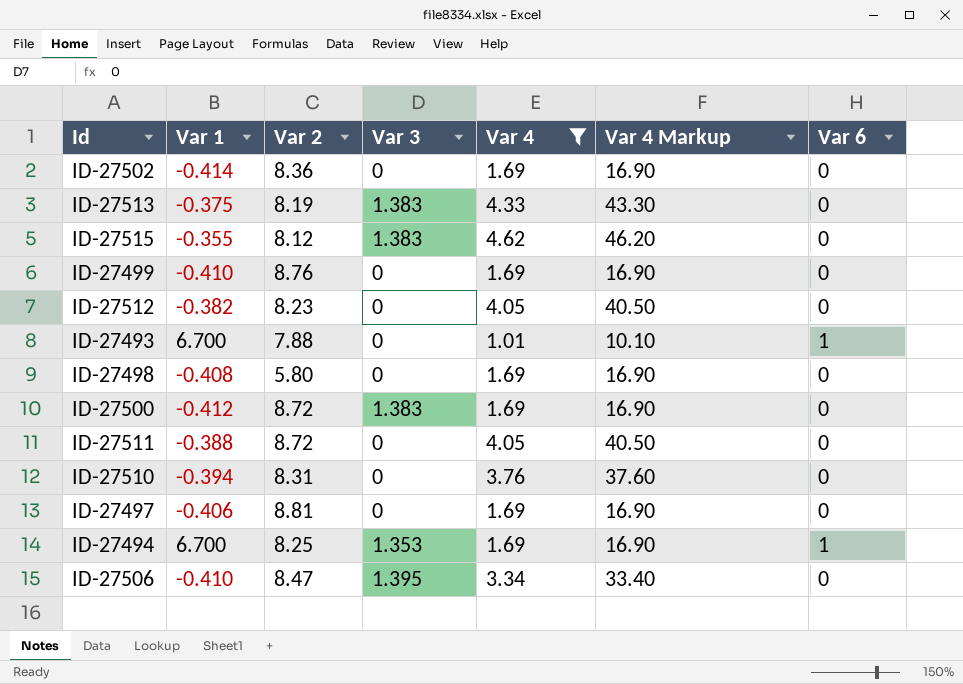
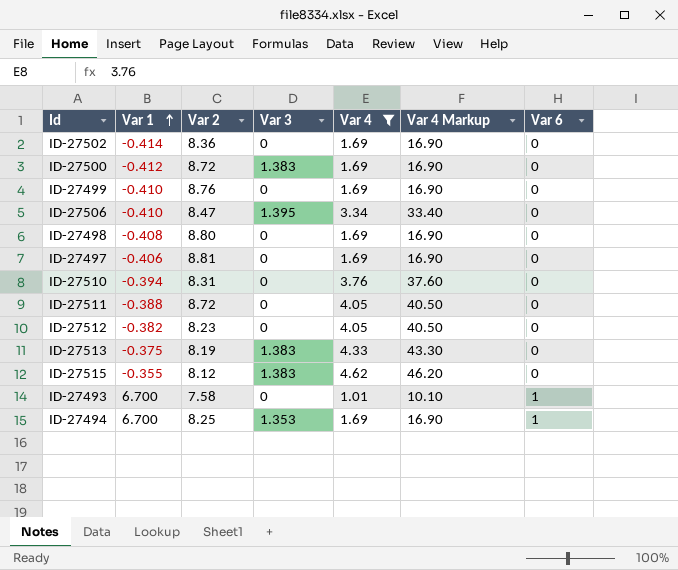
row order: none -> Var 1 ascending
ID-27498 | Var 2: 5.80 -> 8.80
ID-27493 | Var 2: 7.88 -> 7.58

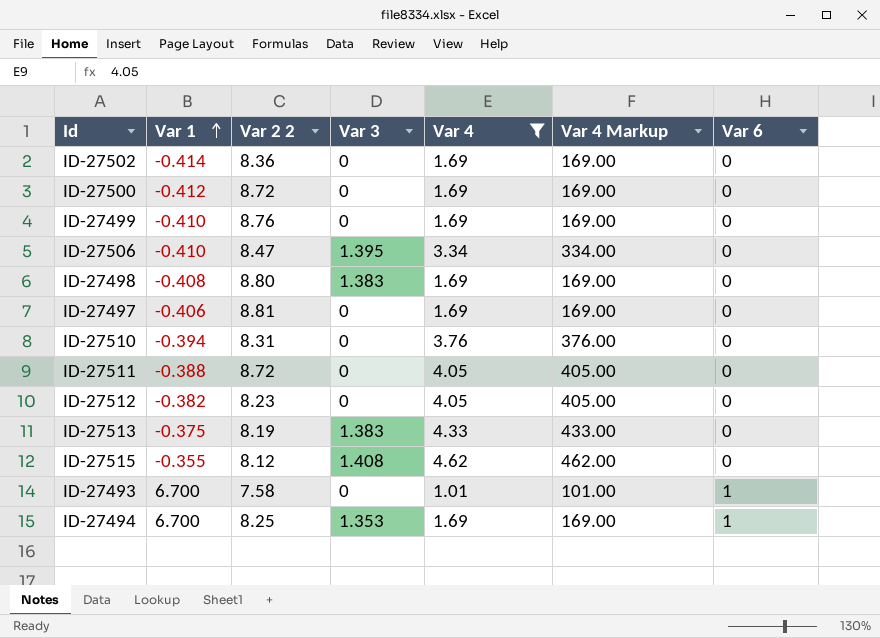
column name: Var 2 -> Var 2 2
column Var 4 Markup | formula: [Var 4] * 10 -> [Var 4] * 100
ID-27500 | Var 3: 1.383 -> 0
ID-27498 | Var 3: 0 -> 1.383
ID-27515 | Var 3: 1.383 -> 1.408

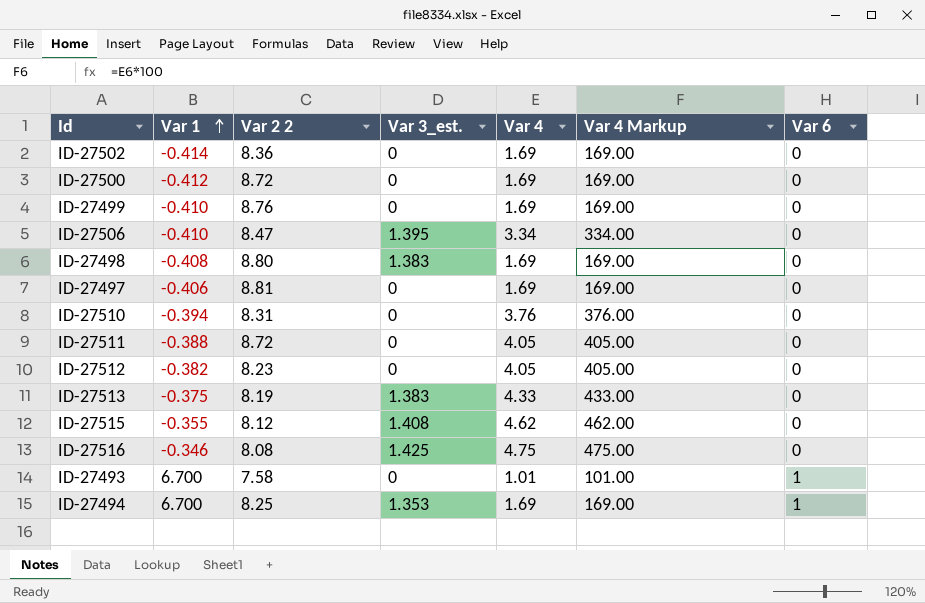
filter: Var 4 != 4.75 -> none
column name: Var 3 -> Var 3_est.

